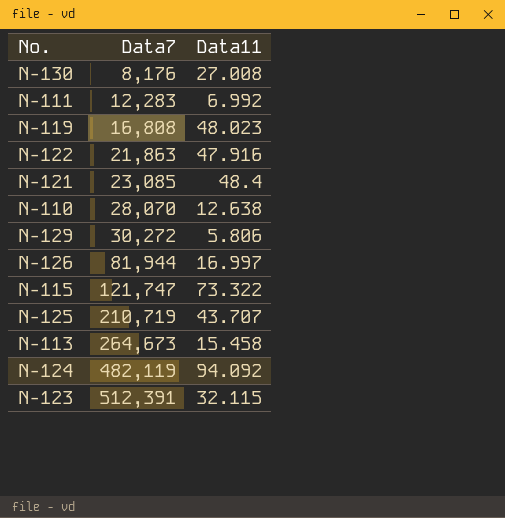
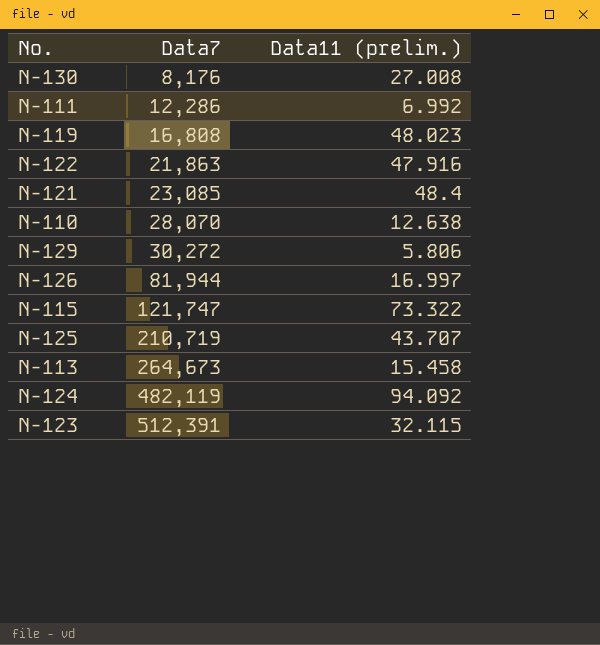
column name: Data11 -> Data11 (prelim.)
N-111 | Data7: 12,283 -> 12,286

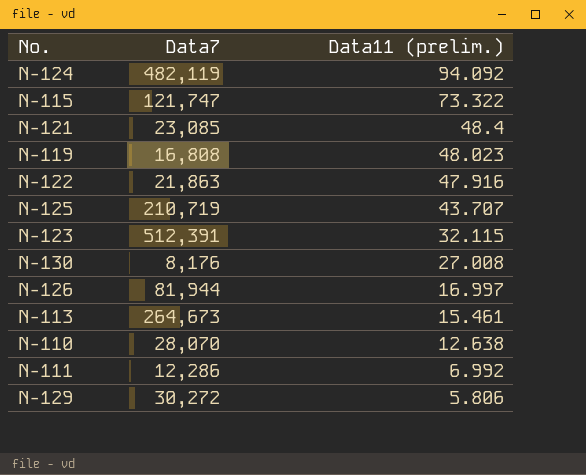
row order: Data7 ascending -> Data11 (prelim.) descending
N-113 | Data11 (prelim.): 15.458 -> 15.461

